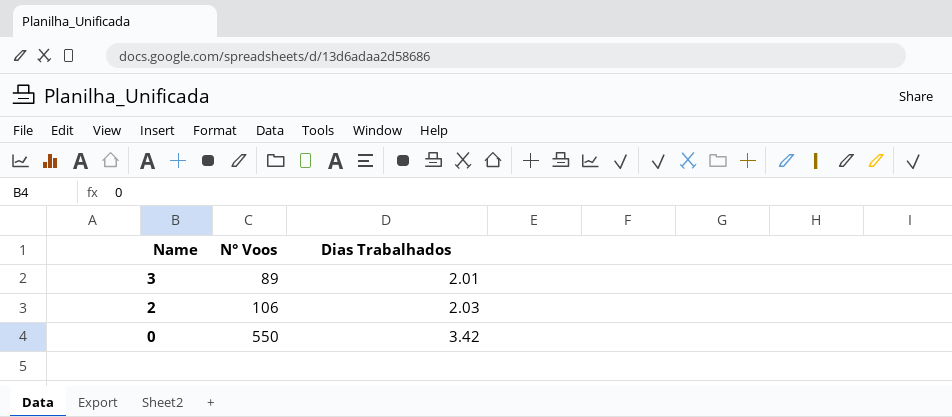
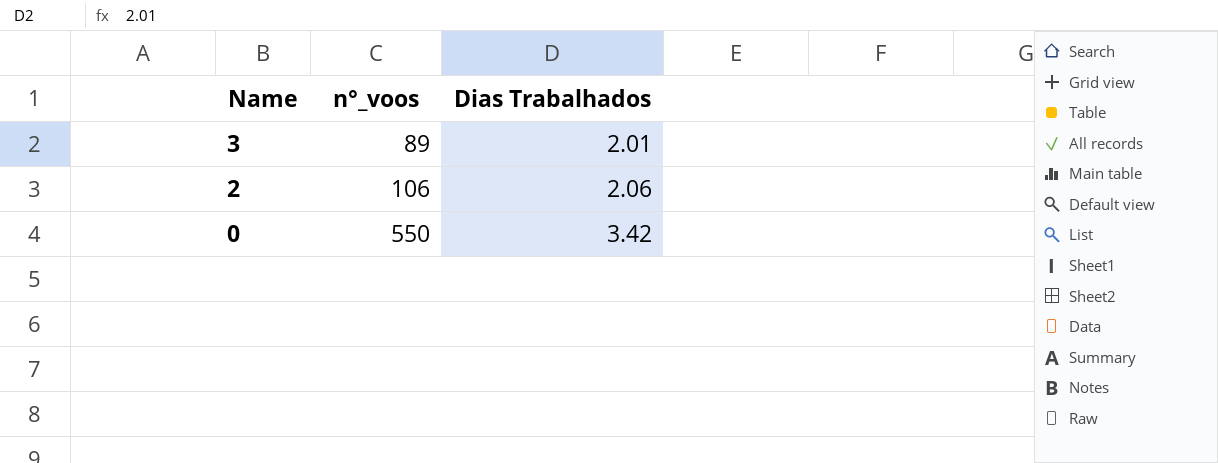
column name: N° Voos -> n°_voos
2 | Dias Trabalhados: 2.03 -> 2.06

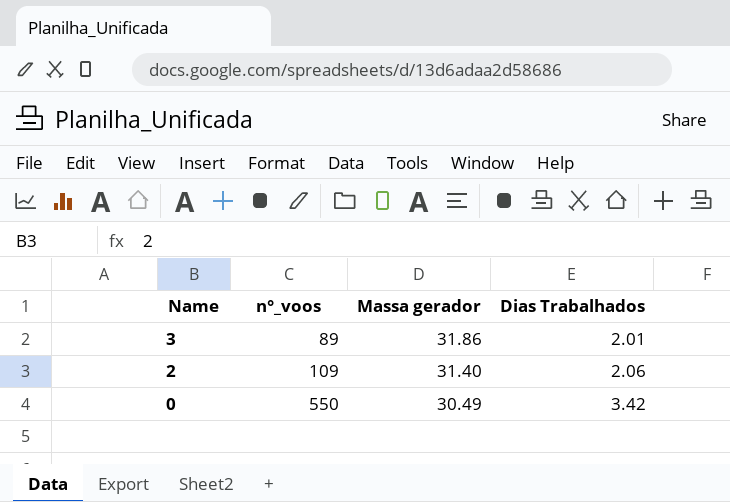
column Massa gerador | position: none -> 3
2 | n°_voos: 106 -> 109

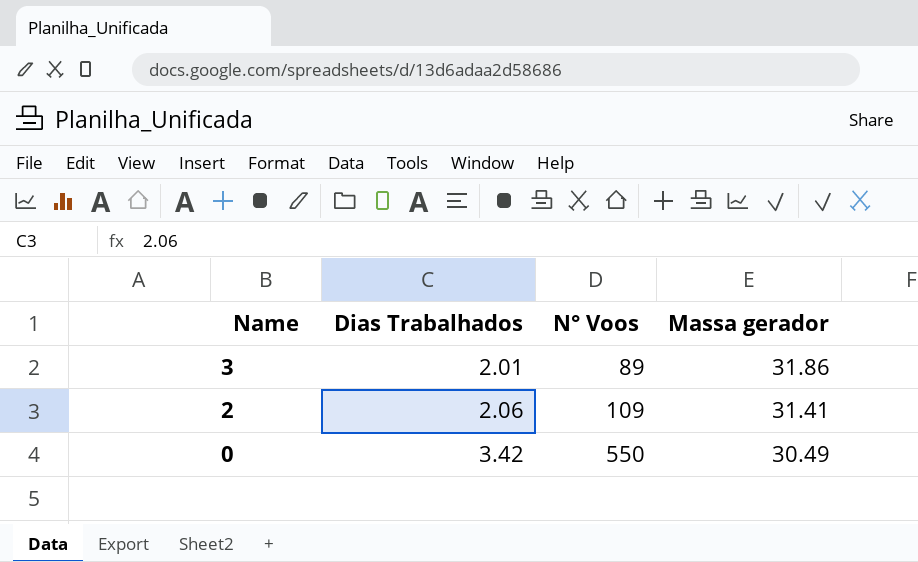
column Dias Trabalhados | position: 4 -> 2
column name: n°_voos -> N° Voos
2 | Massa gerador: 31.40 -> 31.41

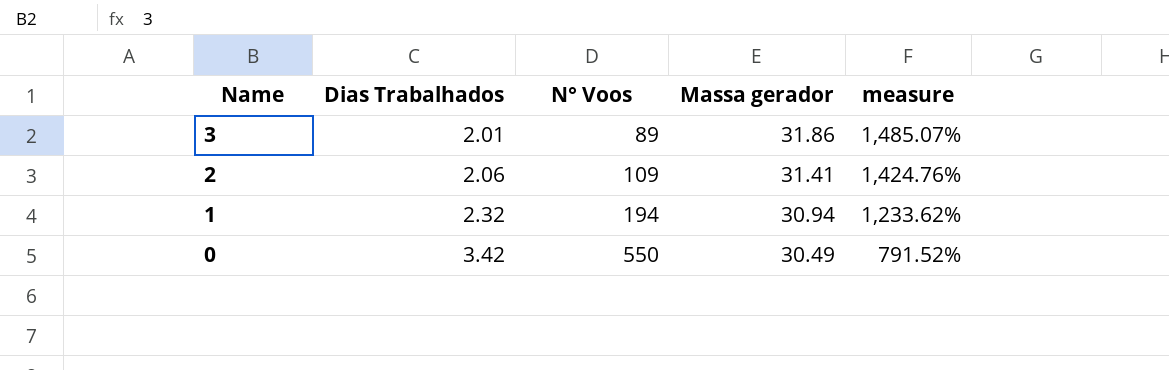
column measure | formula: none -> ([Massa gerador] - [Dias Trabalhados]) / [Dias Trabalhados]
row 1: none -> 2.32 | 194 | 30.94 | 1,233.62%

